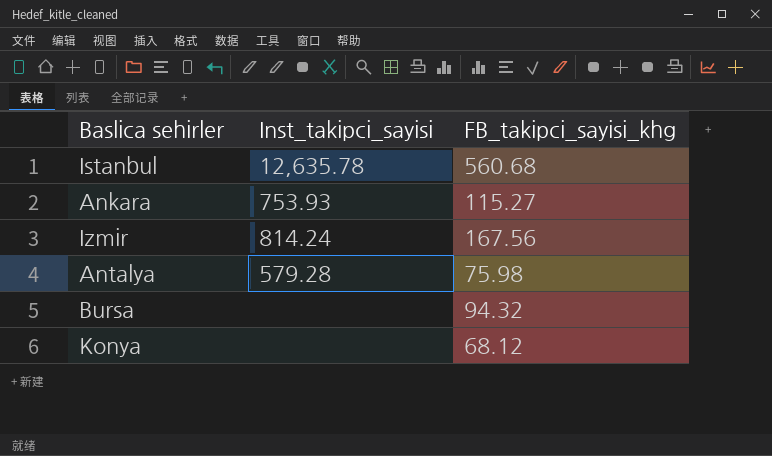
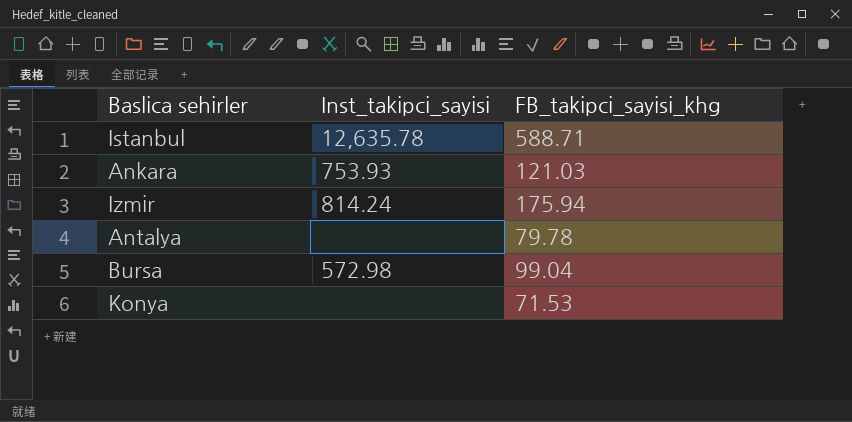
Istanbul | FB_takipci_sayisi_khg: 560.68 -> 588.71
Ankara | FB_takipci_sayisi_khg: 115.27 -> 121.03
Izmir | FB_takipci_sayisi_khg: 167.56 -> 175.94
Antalya | Inst_takipci_sayisi: 579.28 -> none
Antalya | FB_takipci_sayisi_khg: 75.98 -> 79.78
Bursa | Inst_takipci_sayisi: none -> 572.98
Bursa | FB_takipci_sayisi_khg: 94.32 -> 99.04
Konya | FB_takipci_sayisi_khg: 68.12 -> 71.53

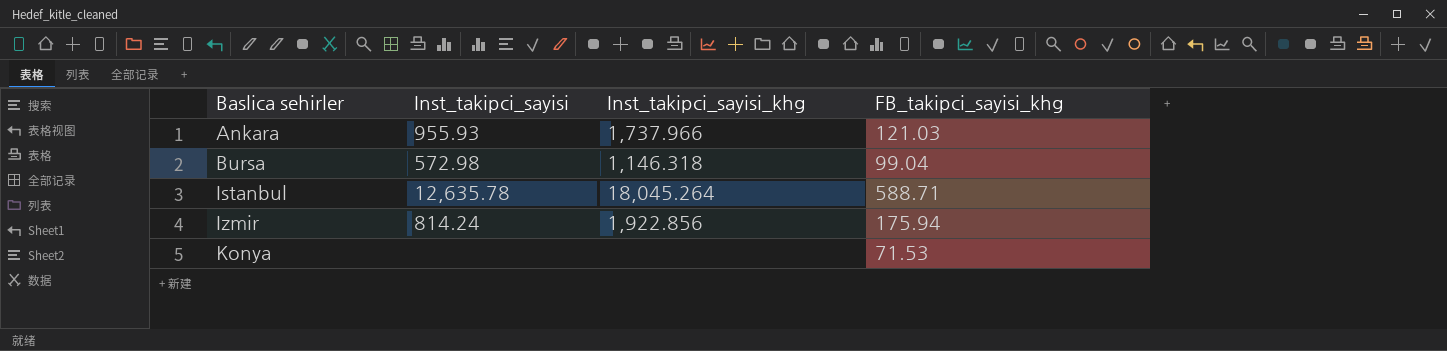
row order: none -> Baslica sehirler ascending
column Inst_takipci_sayisi_khg | position: none -> 3
row Antalya: none | 79.78 -> none
Ankara | Inst_takipci_sayisi: 753.93 -> 955.93

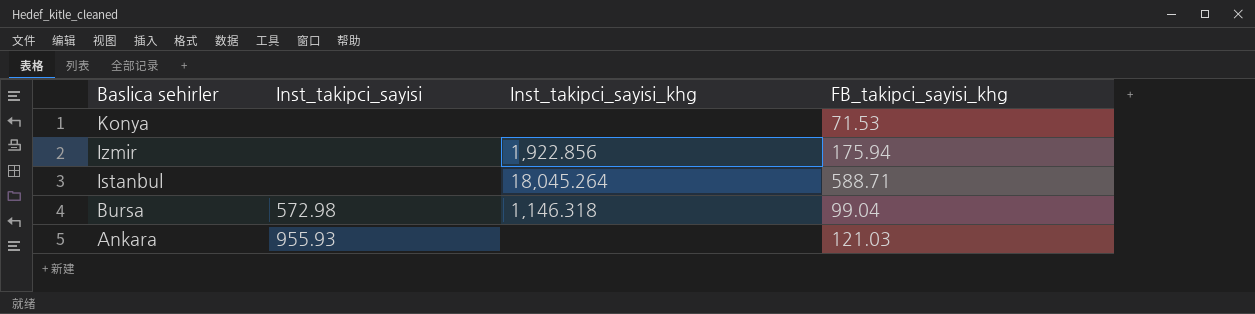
row order: Baslica sehirler ascending -> Baslica sehirler descending
Izmir | Inst_takipci_sayisi: 814.24 -> none
Istanbul | Inst_takipci_sayisi: 12,635.78 -> none
Ankara | Inst_takipci_sayisi_khg: 1,737.966 -> none

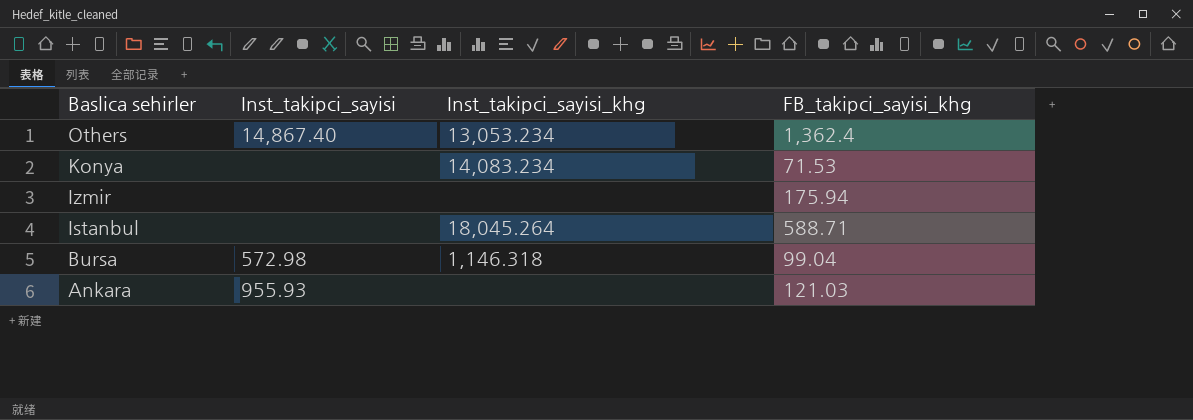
row Others: none -> 14,867.40 | 13,053.234 | 1,362.4
Konya | Inst_takipci_sayisi_khg: none -> 14,083.234
Izmir | Inst_takipci_sayisi_khg: 1,922.856 -> none

